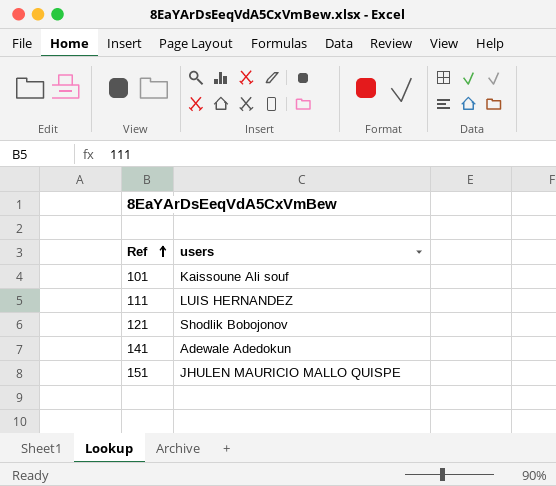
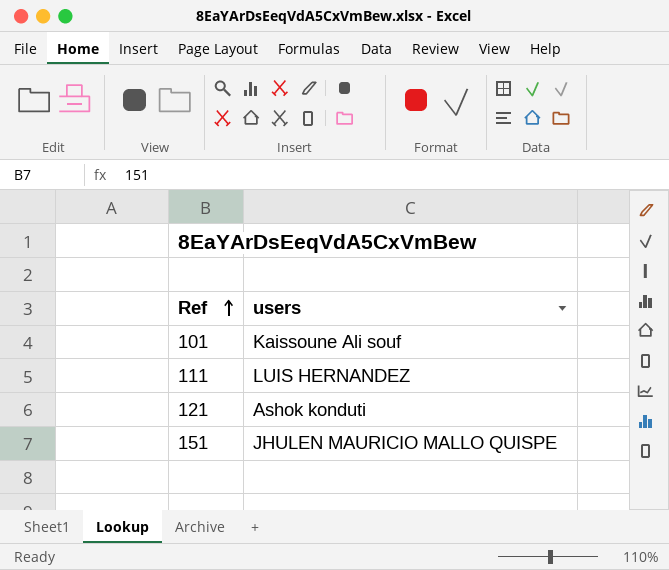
row 141: Adewale Adedokun -> none
121 | users: Shodlik Bobojonov -> Ashok konduti

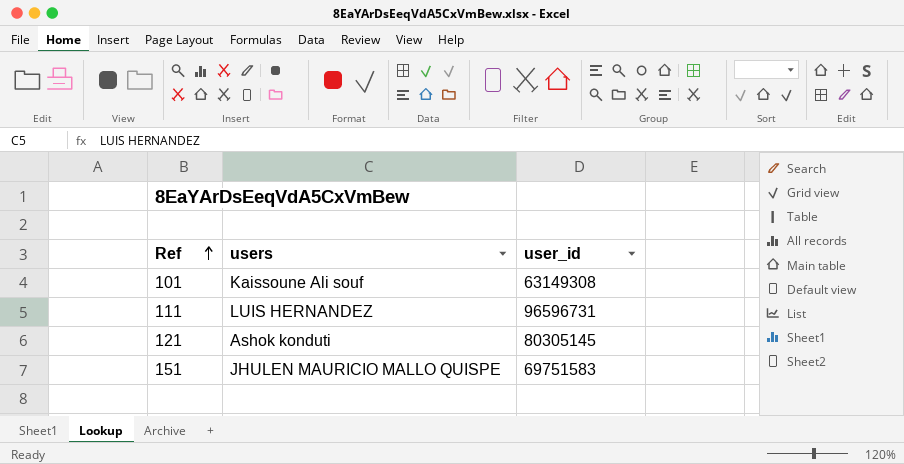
column user_id | position: none -> 3

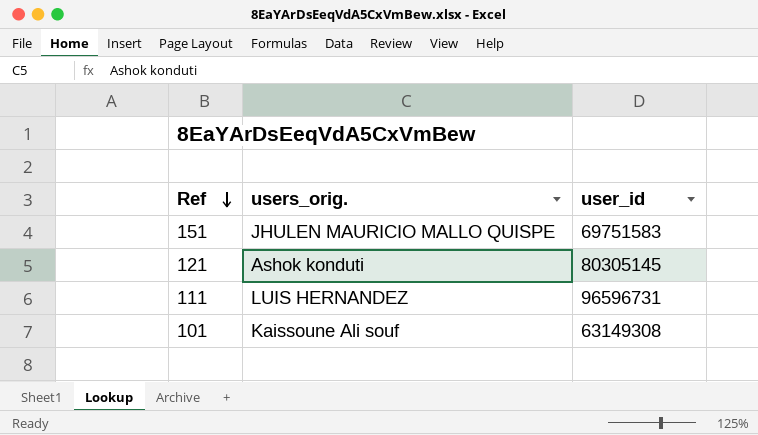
row order: Ref ascending -> Ref descending
column name: users -> users_orig.

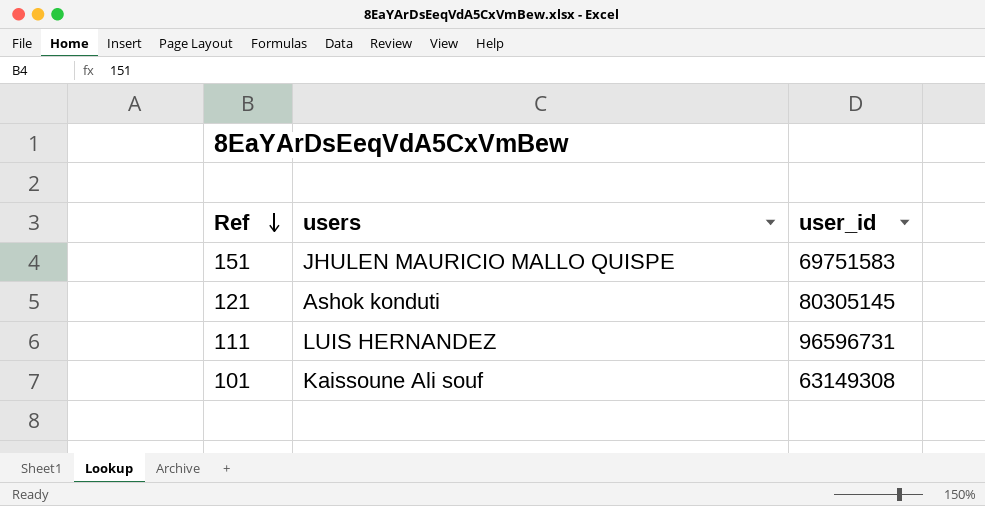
column name: users_orig. -> users

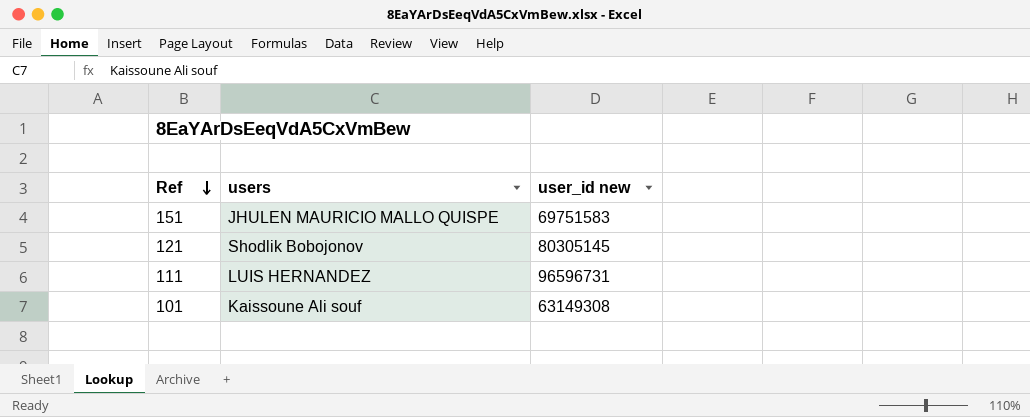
column name: user_id -> user_id new
121 | users: Ashok konduti -> Shodlik Bobojonov

